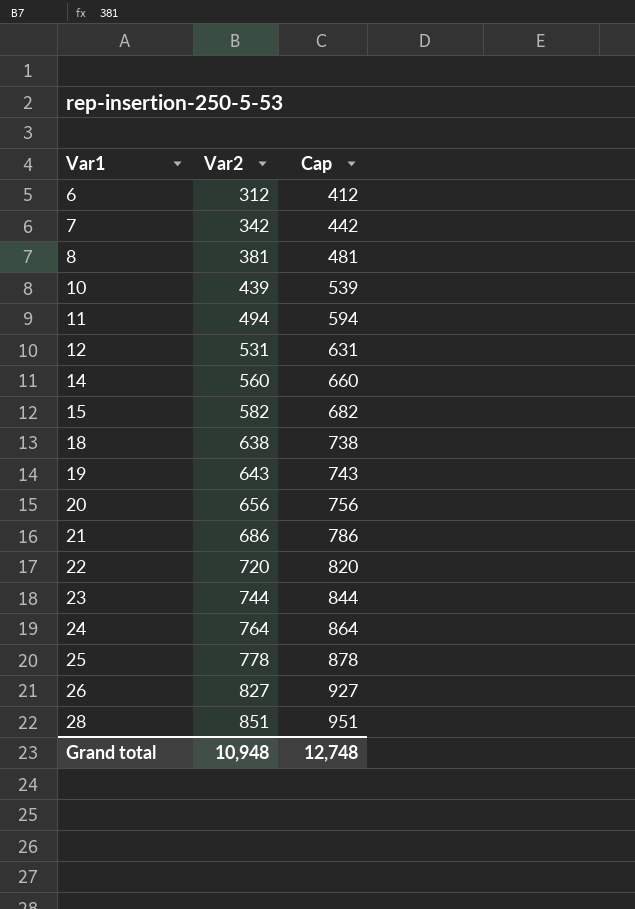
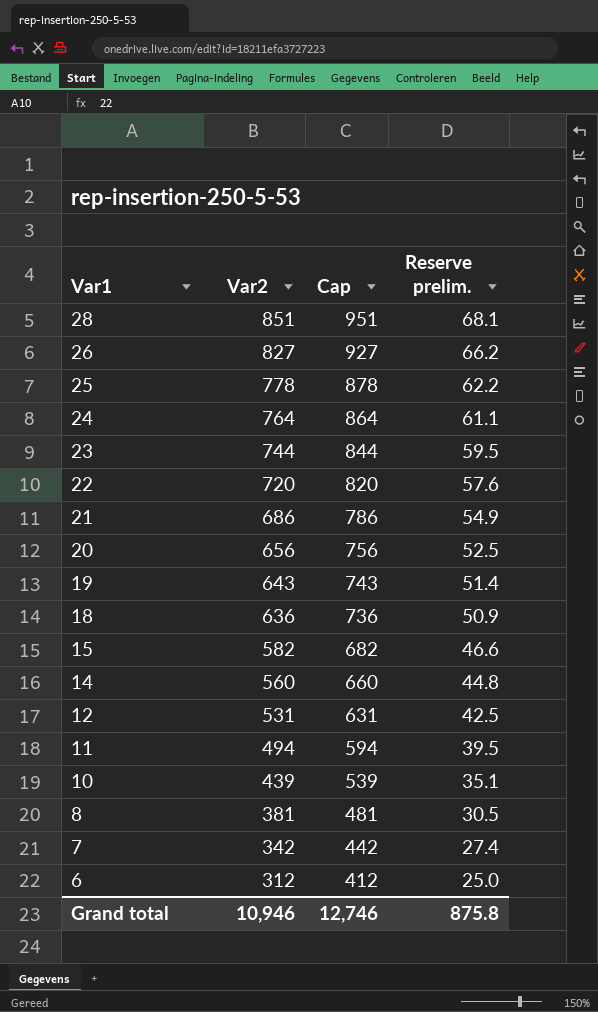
row order: Var1 ascending -> Var1 descending
column Reserve prelim. | formula: none -> [Var2] * 0.08
18 | Var2: 638 -> 636
18 | Cap: 738 -> 736
Grand total | Var2: 10,948 -> 10,946
Grand total | Cap: 12,748 -> 12,746

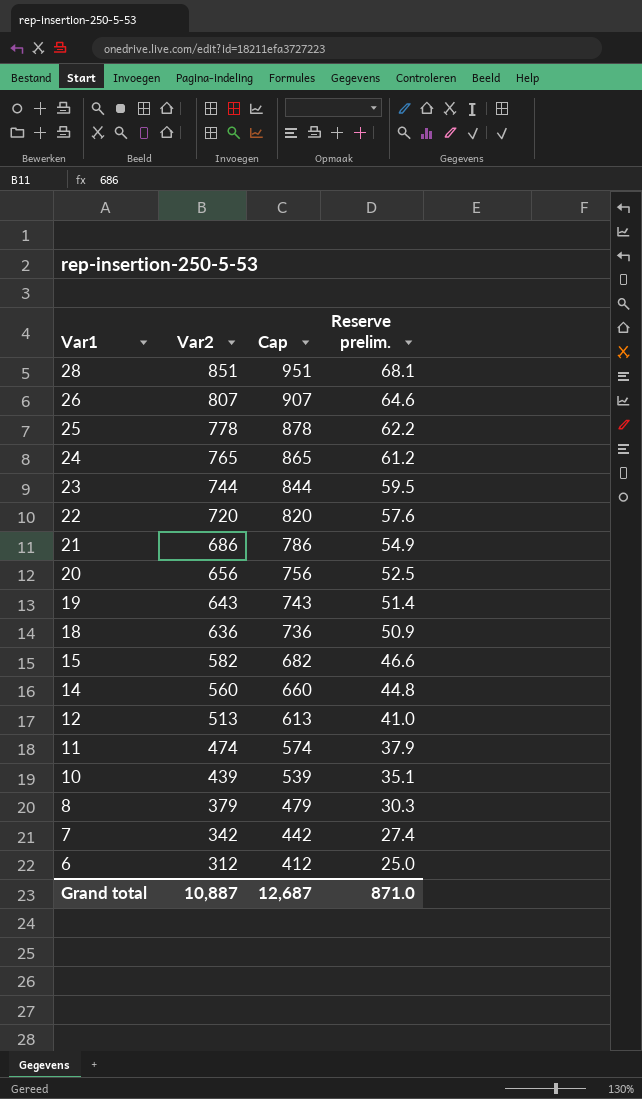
26 | Var2: 827 -> 807
26 | Cap: 927 -> 907
26 | Reserve prelim.: 66.2 -> 64.6
24 | Var2: 764 -> 765
24 | Cap: 864 -> 865
24 | Reserve prelim.: 61.1 -> 61.2
12 | Var2: 531 -> 513
12 | Cap: 631 -> 613
12 | Reserve prelim.: 42.5 -> 41.0
11 | Var2: 494 -> 474
11 | Cap: 594 -> 574
11 | Reserve prelim.: 39.5 -> 37.9
8 | Var2: 381 -> 379
8 | Cap: 481 -> 479
8 | Reserve prelim.: 30.5 -> 30.3
Grand total | Var2: 10,946 -> 10,887
Grand total | Cap: 12,746 -> 12,687
Grand total | Reserve prelim.: 875.8 -> 871.0

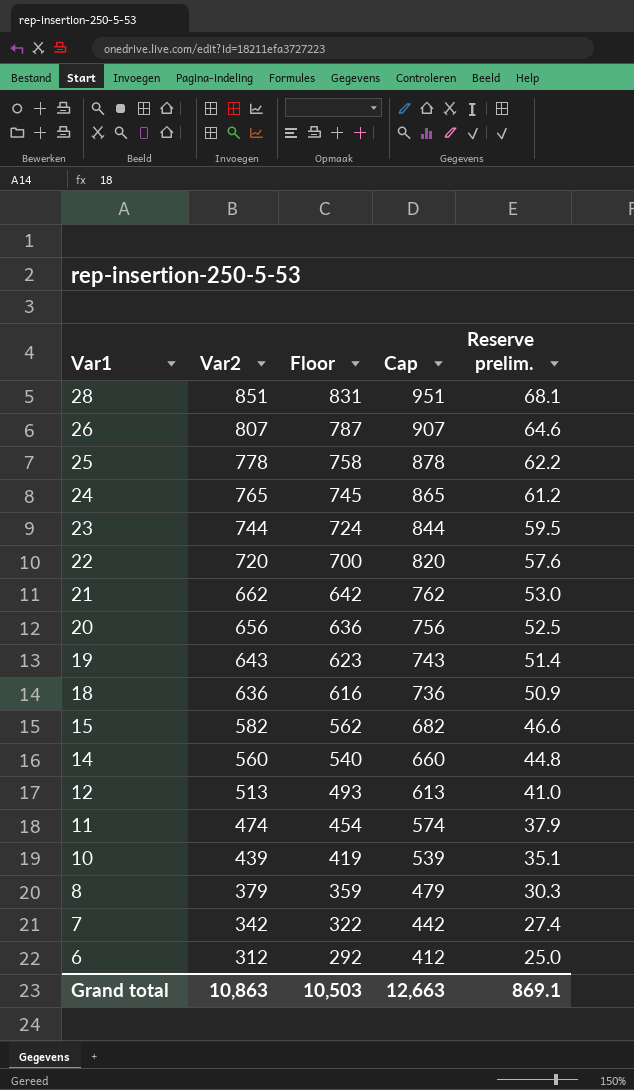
column Floor | formula: none -> [Var2] - 20
21 | Var2: 686 -> 662
21 | Cap: 786 -> 762
21 | Reserve prelim.: 54.9 -> 53.0
Grand total | Var2: 10,887 -> 10,863
Grand total | Cap: 12,687 -> 12,663
Grand total | Reserve prelim.: 871.0 -> 869.1

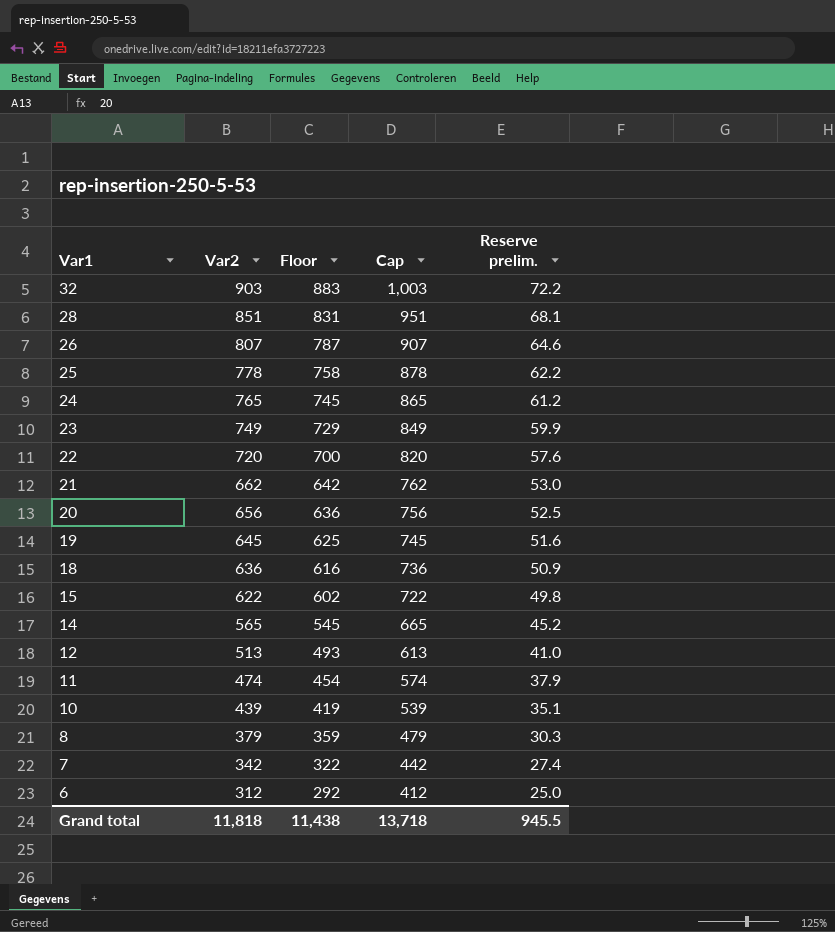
row 32: none -> 903 | 883 | 1,003 | 72.2
23 | Var2: 744 -> 749
23 | Floor: 724 -> 729
23 | Cap: 844 -> 849
23 | Reserve prelim.: 59.5 -> 59.9
19 | Var2: 643 -> 645
19 | Floor: 623 -> 625
19 | Cap: 743 -> 745
19 | Reserve prelim.: 51.4 -> 51.6
15 | Var2: 582 -> 622
15 | Floor: 562 -> 602
15 | Cap: 682 -> 722
15 | Reserve prelim.: 46.6 -> 49.8
14 | Var2: 560 -> 565
14 | Floor: 540 -> 545
14 | Cap: 660 -> 665
14 | Reserve prelim.: 44.8 -> 45.2
Grand total | Var2: 10,863 -> 11,818
Grand total | Floor: 10,503 -> 11,438
Grand total | Cap: 12,663 -> 13,718
Grand total | Reserve prelim.: 869.1 -> 945.5

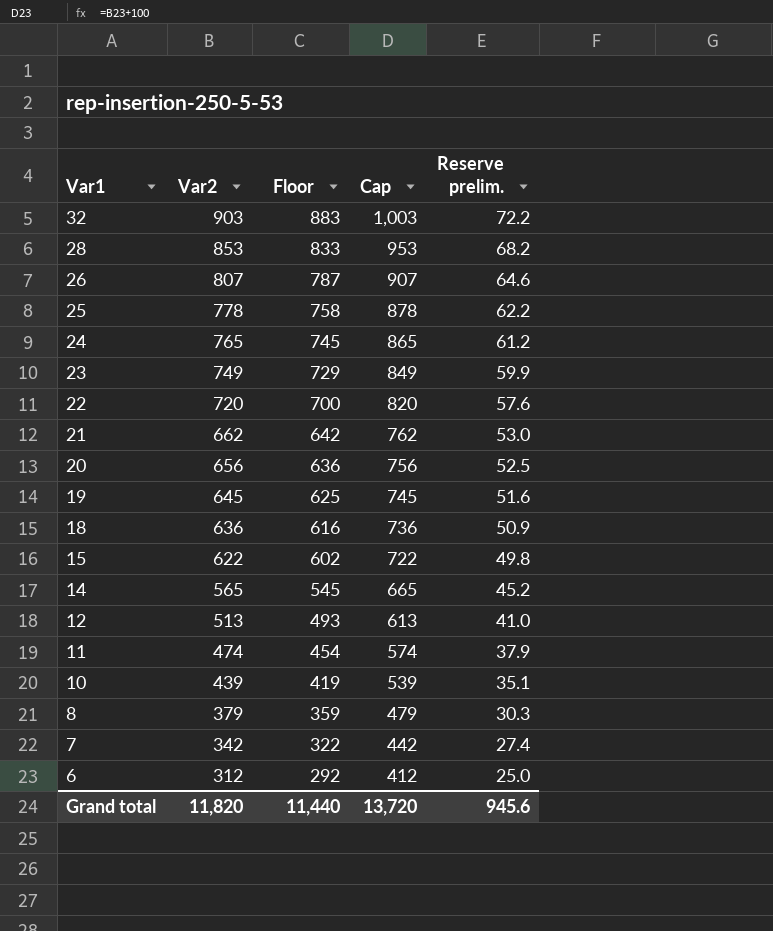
28 | Var2: 851 -> 853
28 | Floor: 831 -> 833
28 | Cap: 951 -> 953
28 | Reserve prelim.: 68.1 -> 68.2
Grand total | Var2: 11,818 -> 11,820
Grand total | Floor: 11,438 -> 11,440
Grand total | Cap: 13,718 -> 13,720
Grand total | Reserve prelim.: 945.5 -> 945.6

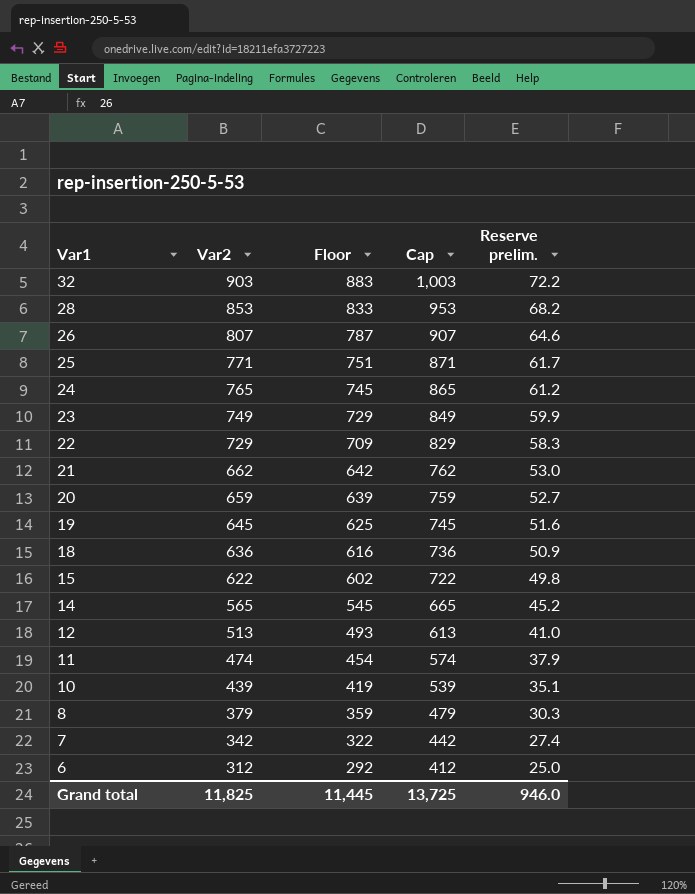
25 | Var2: 778 -> 771
25 | Floor: 758 -> 751
25 | Cap: 878 -> 871
25 | Reserve prelim.: 62.2 -> 61.7
22 | Var2: 720 -> 729
22 | Floor: 700 -> 709
22 | Cap: 820 -> 829
22 | Reserve prelim.: 57.6 -> 58.3
20 | Var2: 656 -> 659
20 | Floor: 636 -> 639
20 | Cap: 756 -> 759
20 | Reserve prelim.: 52.5 -> 52.7
Grand total | Var2: 11,820 -> 11,825
Grand total | Floor: 11,440 -> 11,445
Grand total | Cap: 13,720 -> 13,725
Grand total | Reserve prelim.: 945.6 -> 946.0

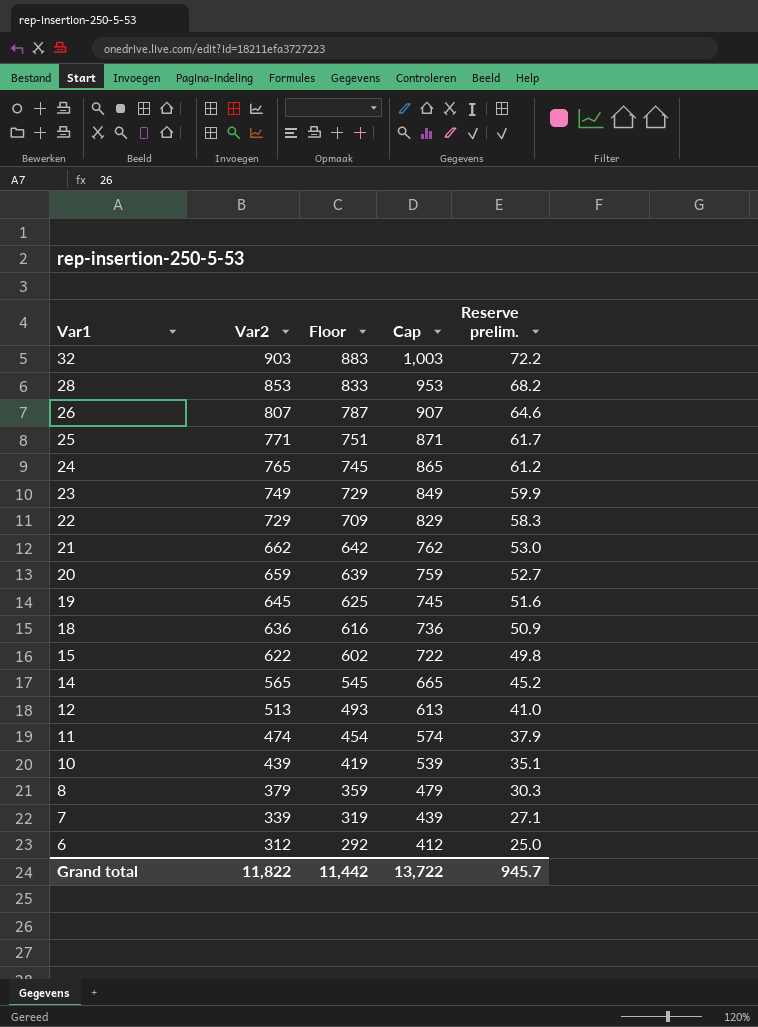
7 | Var2: 342 -> 339
7 | Floor: 322 -> 319
7 | Cap: 442 -> 439
7 | Reserve prelim.: 27.4 -> 27.1
Grand total | Var2: 11,825 -> 11,822
Grand total | Floor: 11,445 -> 11,442
Grand total | Cap: 13,725 -> 13,722
Grand total | Reserve prelim.: 946.0 -> 945.7

